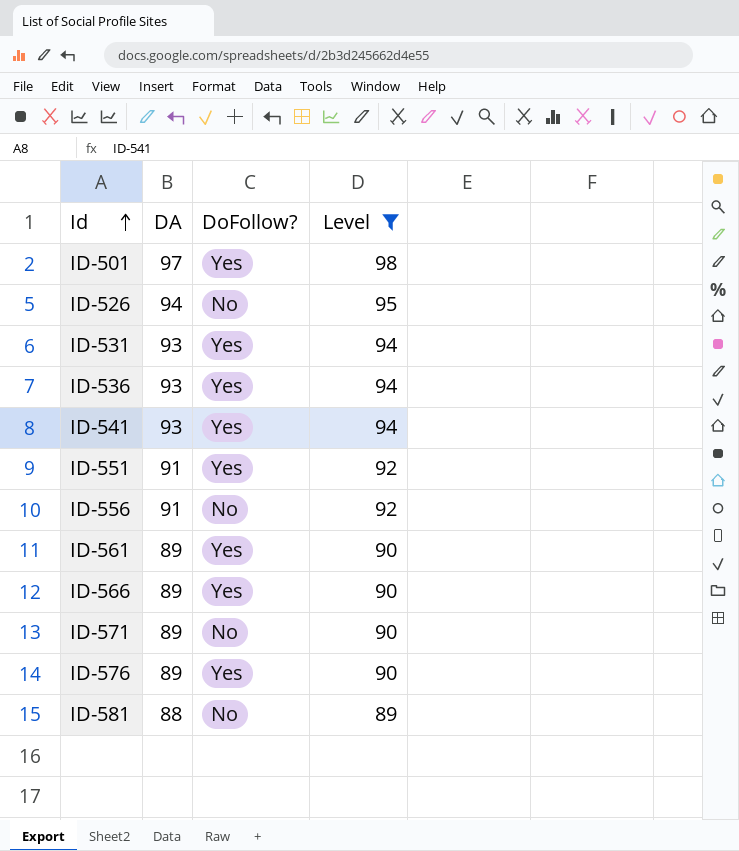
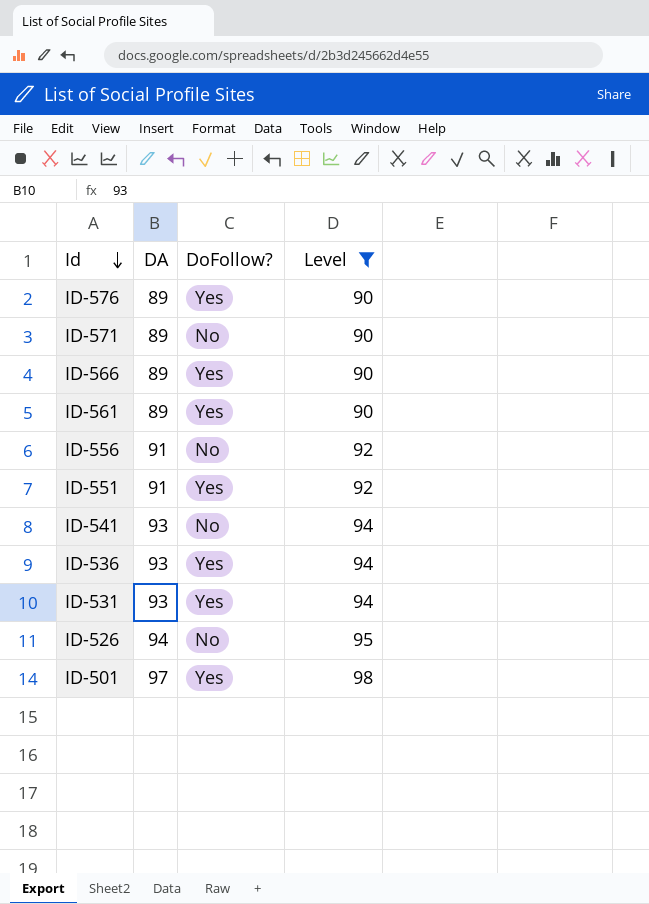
row order: Id ascending -> Id descending
row ID-581: 88 | No | 89 -> none
ID-541 | DoFollow?: Yes -> No

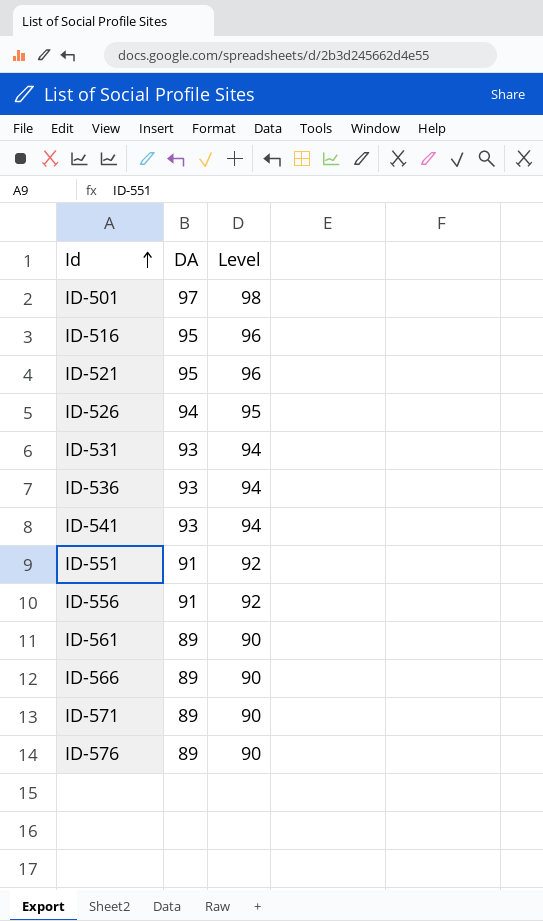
filter: Level != 96 -> none
row order: Id descending -> Id ascending
column DoFollow? | position: 3 -> none

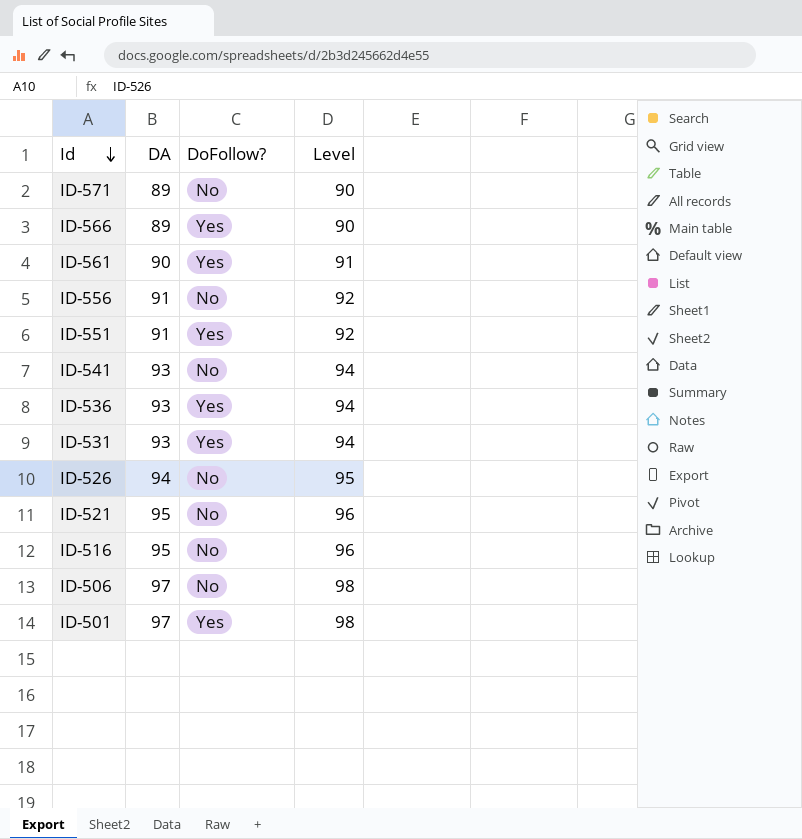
row order: Id ascending -> Id descending
column DoFollow? | position: none -> 3
row ID-576: 89 | 90 -> none
ID-561 | DA: 89 -> 90
ID-561 | Level: 90 -> 91
row ID-506: none -> 97 | No | 98

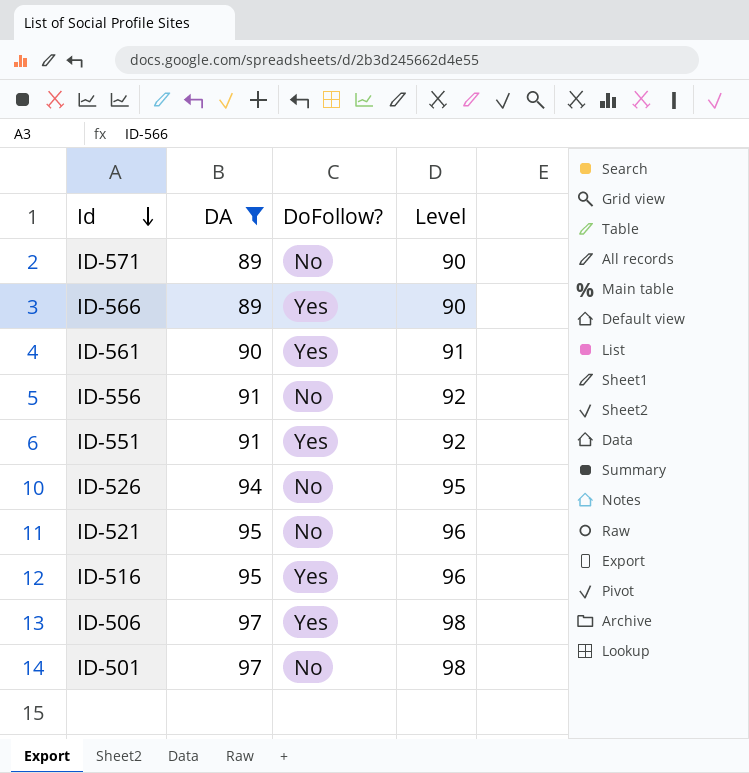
filter: none -> DA != 93
ID-516 | DoFollow?: No -> Yes
ID-506 | DoFollow?: No -> Yes
ID-501 | DoFollow?: Yes -> No

